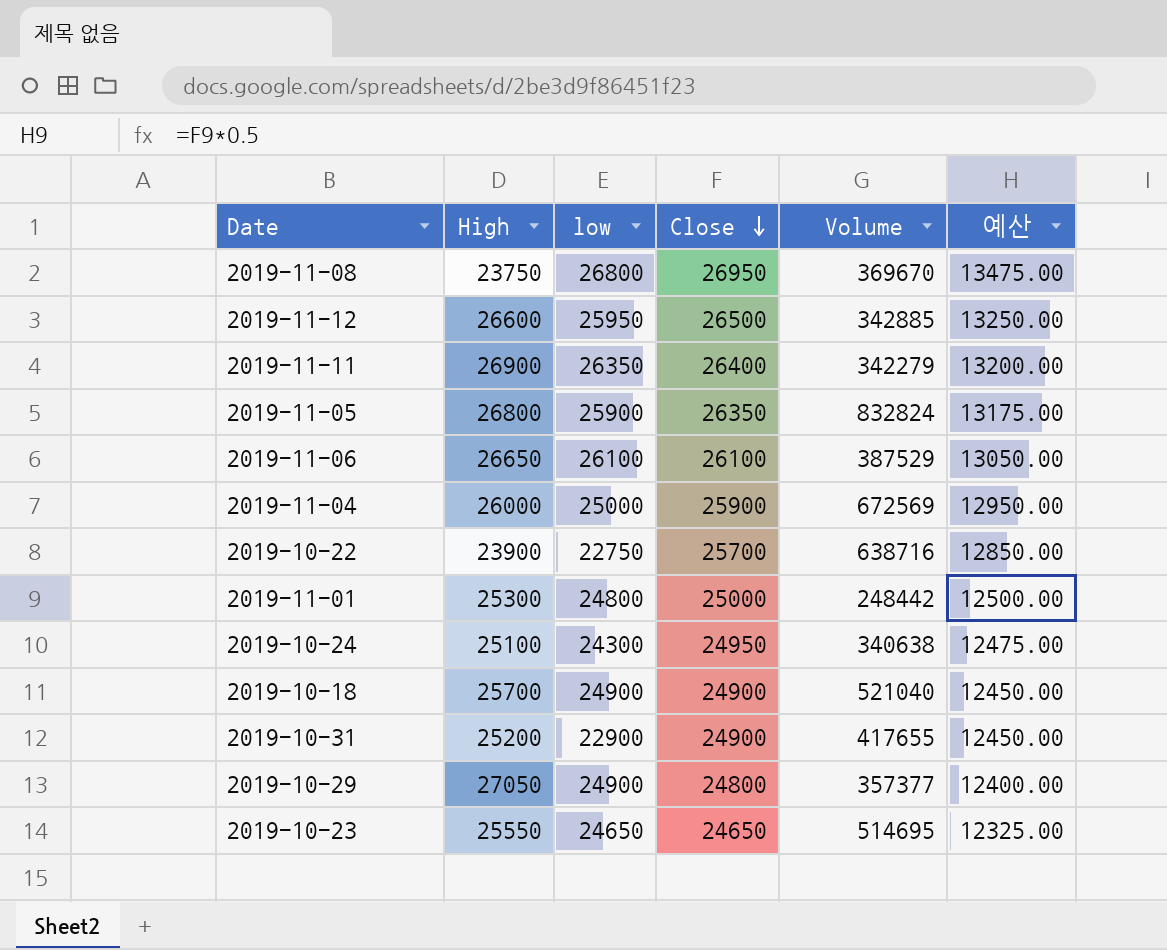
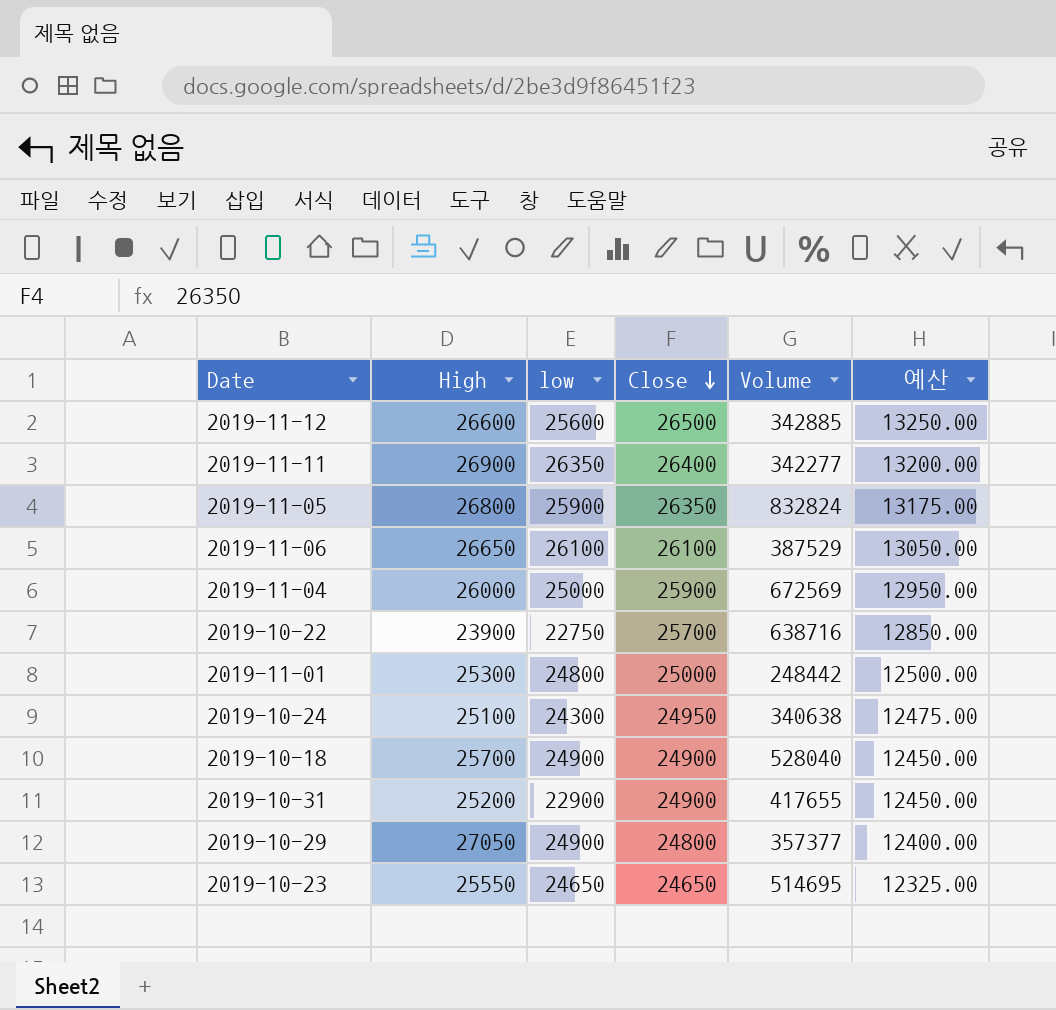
row 2019-11-08: 23750 | 26800 | 26950 | 369670 | 13475.00 -> none
2019-11-12 | low: 25950 -> 25600
2019-11-11 | Volume: 342279 -> 342277
2019-10-18 | Volume: 521040 -> 528040

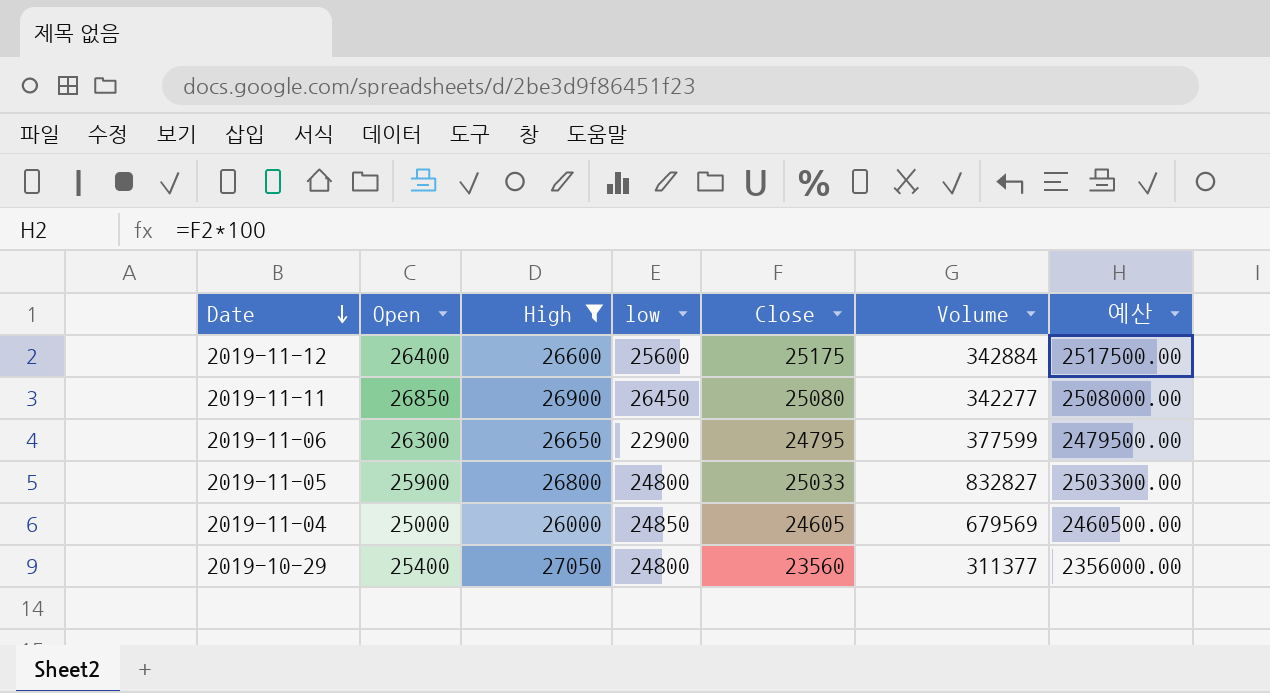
filter: none -> High >= 26000
row order: Close descending -> Date descending
column Open | position: none -> 2
column 예산 | formula: [Close] * 0.5 -> [Close] * 100
2019-11-12 | Close: 26500 -> 25175
2019-11-12 | Volume: 342885 -> 342884
2019-11-11 | low: 26350 -> 26450
2019-11-11 | Close: 26400 -> 25080
2019-11-06 | low: 26100 -> 22900
2019-11-06 | Close: 26100 -> 24795
2019-11-06 | Volume: 387529 -> 377599
2019-11-05 | low: 25900 -> 24800
2019-11-05 | Close: 26350 -> 25033
2019-11-05 | Volume: 832824 -> 832827
2019-11-04 | low: 25000 -> 24850
2019-11-04 | Close: 25900 -> 24605
2019-11-04 | Volume: 672569 -> 679569
2019-10-29 | low: 24900 -> 24800
2019-10-29 | Close: 24800 -> 23560
2019-10-29 | Volume: 357377 -> 311377

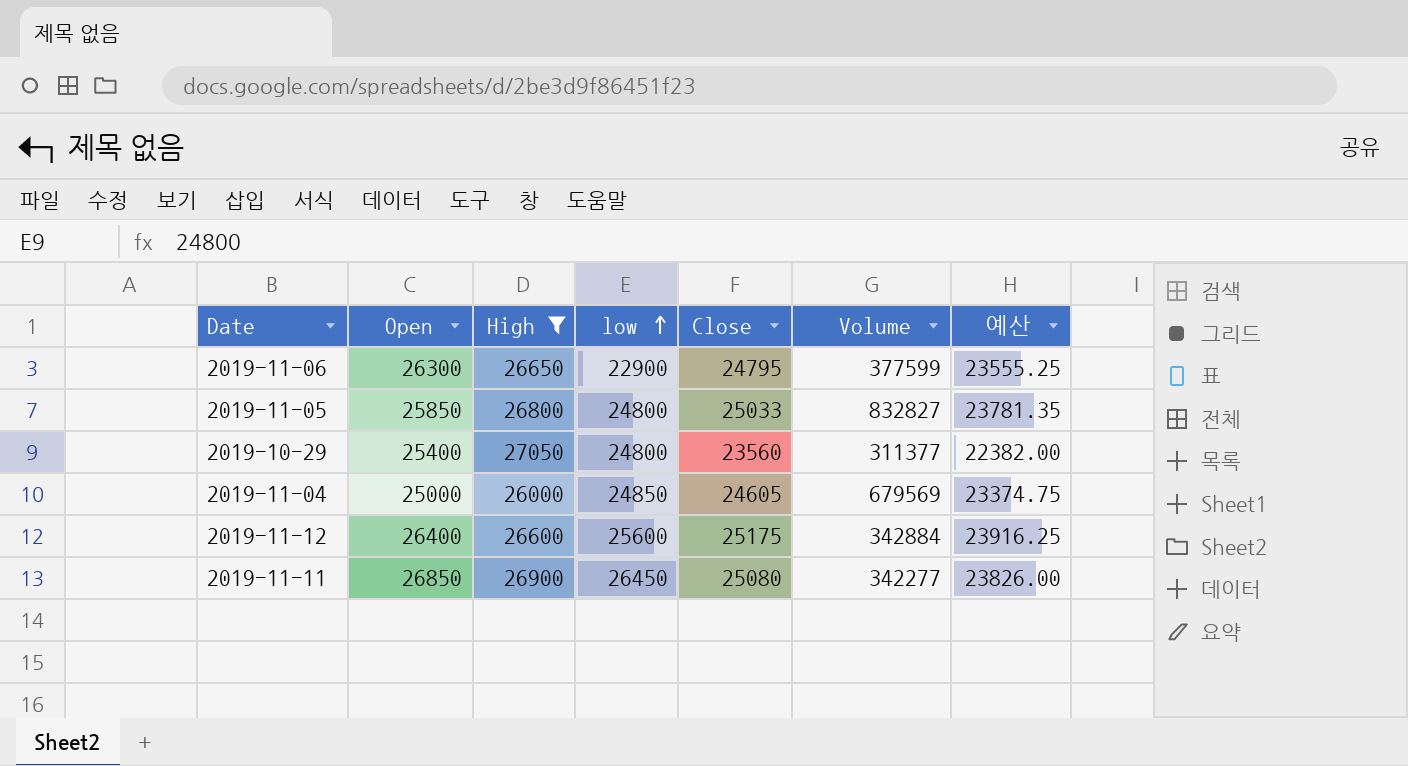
row order: Date descending -> low ascending
column 예산 | formula: [Close] * 100 -> [Close] * 0.95
2019-11-05 | Open: 25900 -> 25850

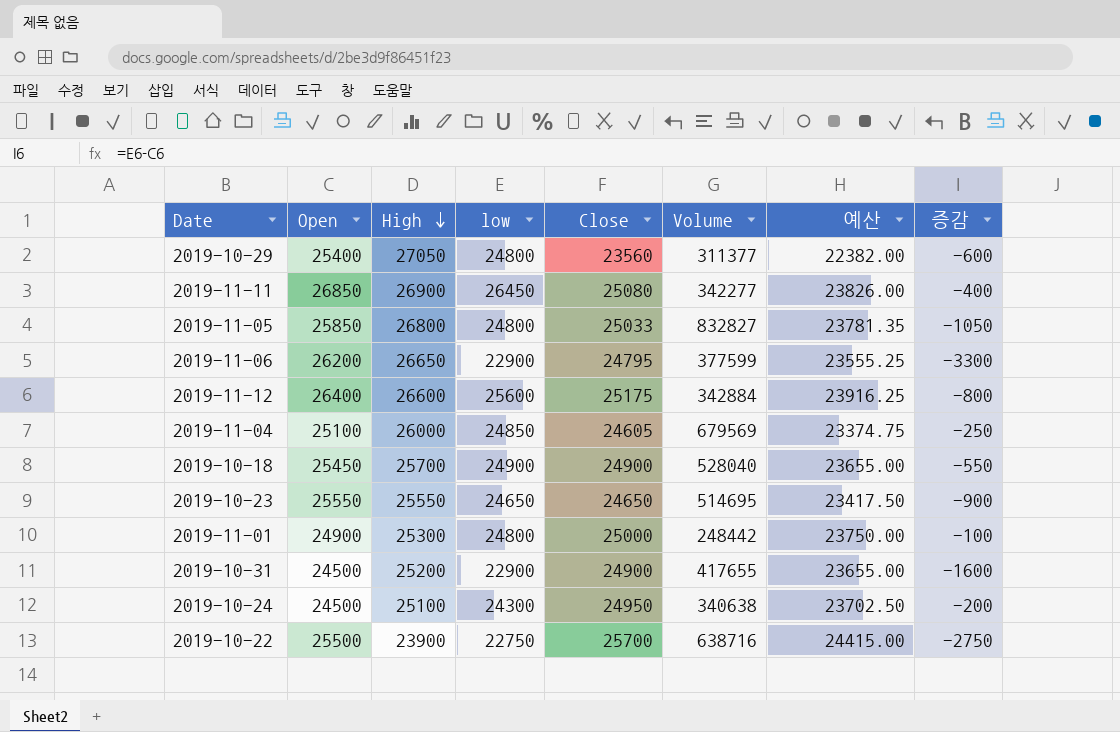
filter: High >= 26000 -> none
row order: low ascending -> High descending
column 증감 | formula: none -> [low] - [Open]
2019-11-06 | Open: 26300 -> 26200
2019-11-04 | Open: 25000 -> 25100

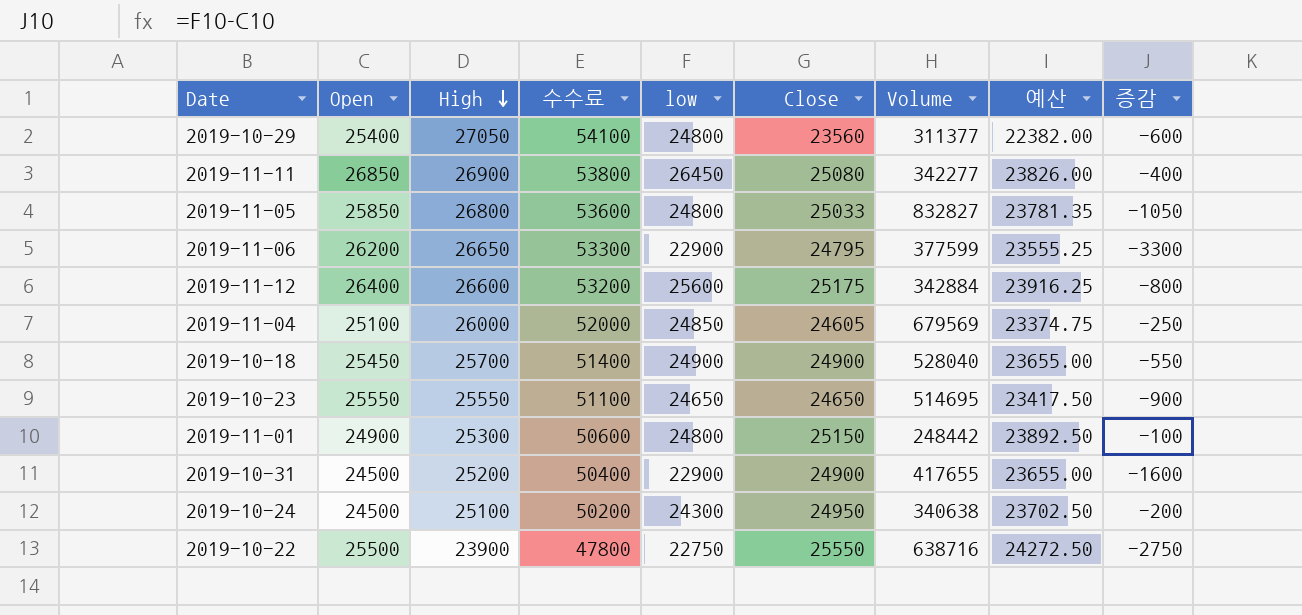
column 수수료 | formula: none -> [High] * 2
2019-11-01 | Close: 25000 -> 25150
2019-11-01 | 예산: 23750.00 -> 23892.50
2019-10-22 | Close: 25700 -> 25550
2019-10-22 | 예산: 24415.00 -> 24272.50

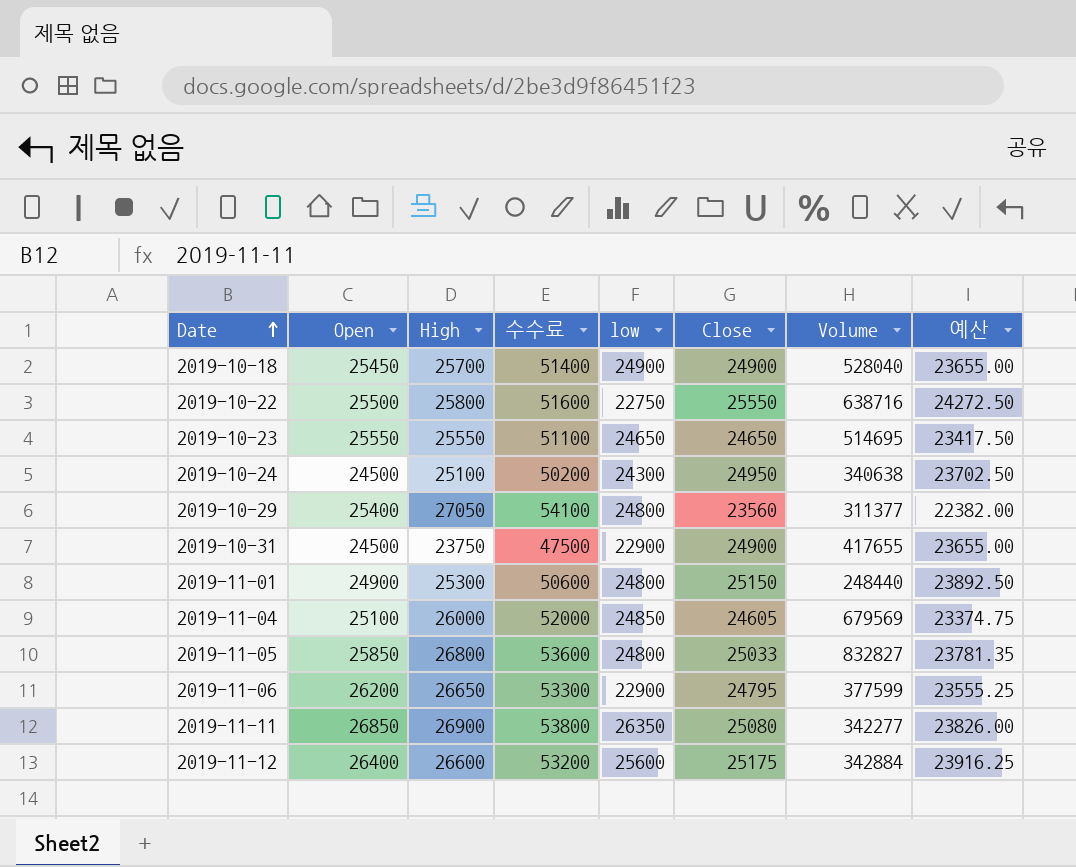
row order: High descending -> Date ascending
column 증감 | formula: [low] - [Open] -> none
2019-10-22 | High: 23900 -> 25800
2019-10-22 | 수수료: 47800 -> 51600
2019-10-31 | High: 25200 -> 23750
2019-10-31 | 수수료: 50400 -> 47500
2019-11-01 | Volume: 248442 -> 248440
2019-11-11 | low: 26450 -> 26350

